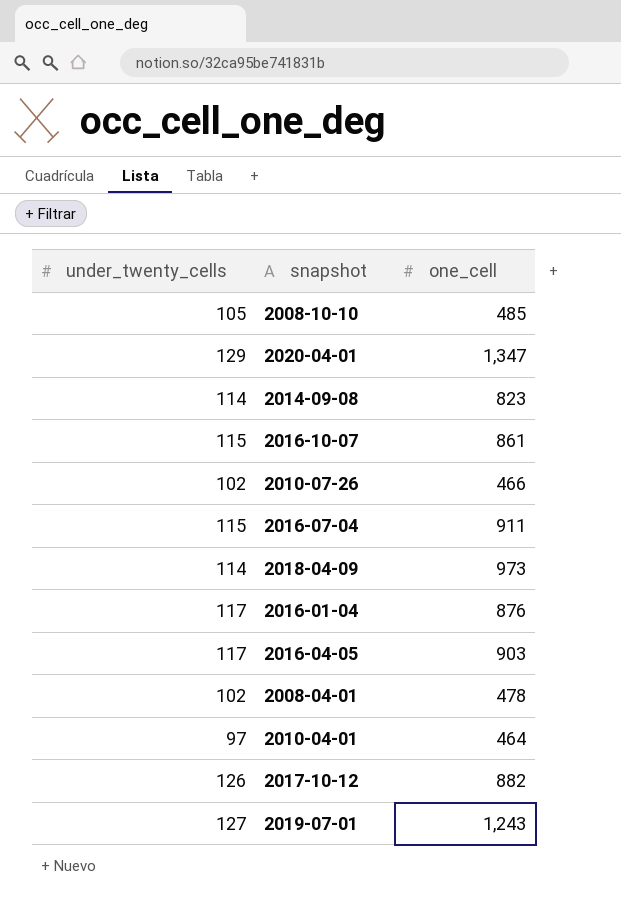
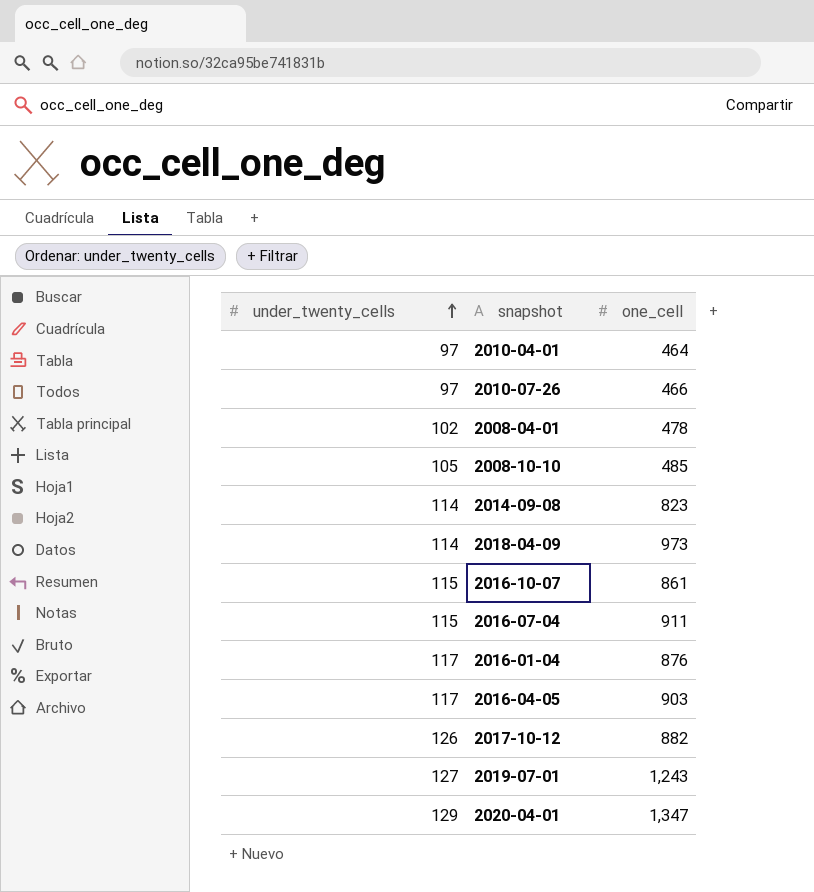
row order: none -> under_twenty_cells ascending
2010-07-26 | under_twenty_cells: 102 -> 97

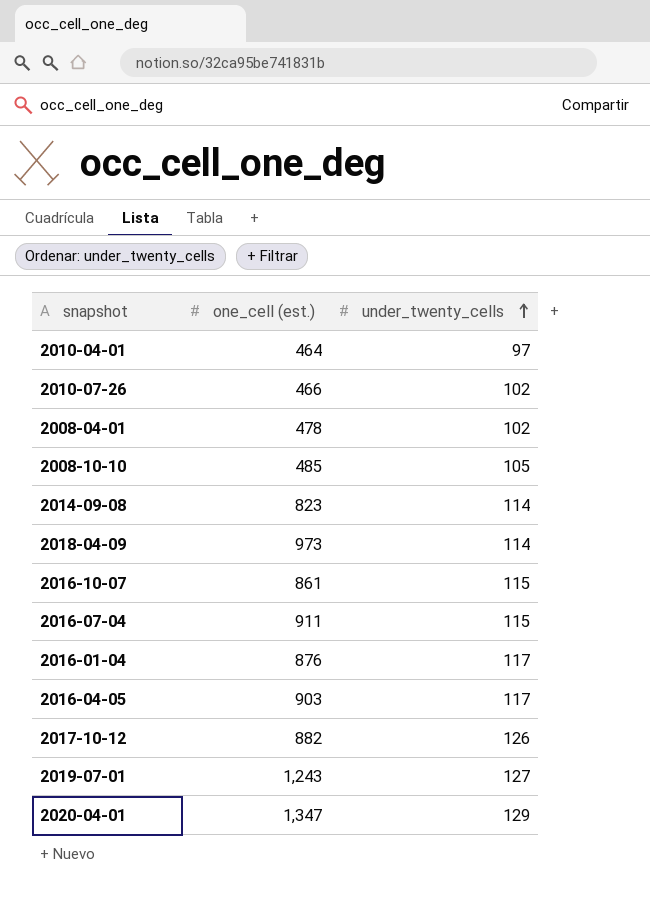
column name: one_cell -> one_cell (est.)
column under_twenty_cells | position: 1 -> 3
2010-07-26 | under_twenty_cells: 97 -> 102

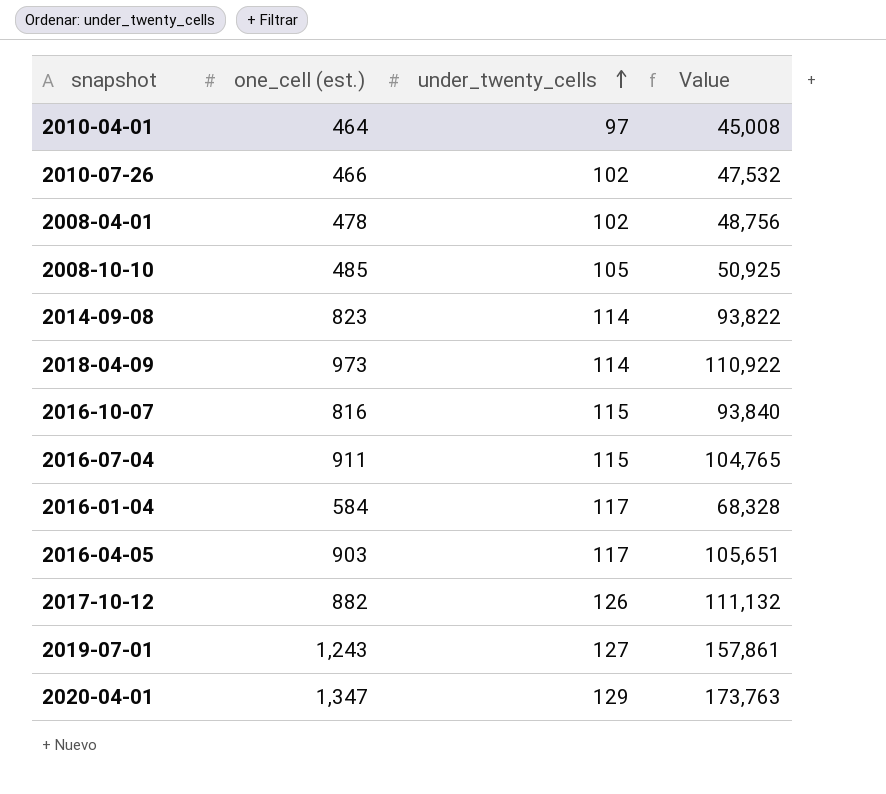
column Value | formula: none -> [one_cell (est.)] * [under_twenty_cells]
2016-10-07 | one_cell (est.): 861 -> 816
2016-01-04 | one_cell (est.): 876 -> 584

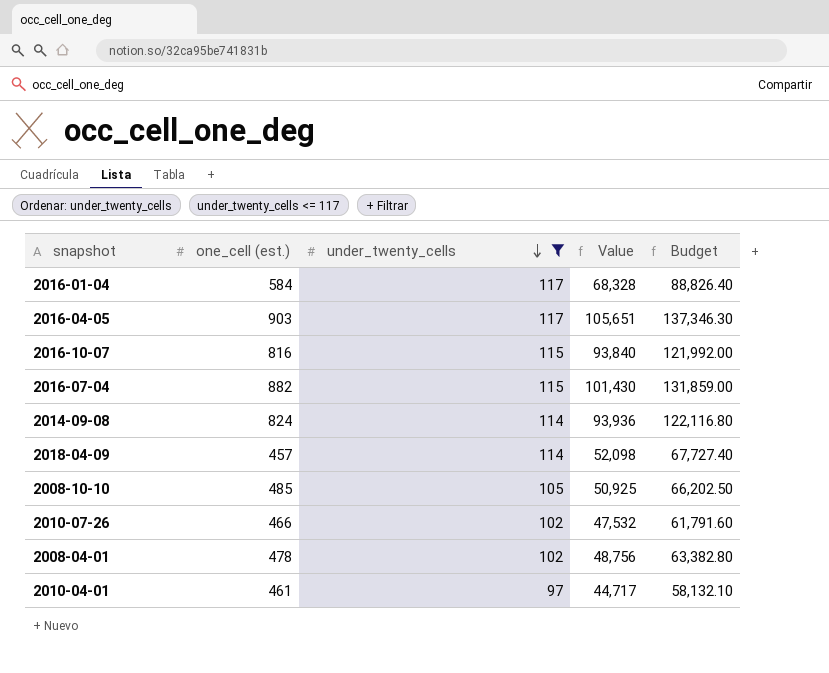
filter: none -> under_twenty_cells <= 117
row order: under_twenty_cells ascending -> under_twenty_cells descending
column Budget | formula: none -> [Value] * 1.3
2016-07-04 | one_cell (est.): 911 -> 882
2016-07-04 | Value: 104,765 -> 101,430
2014-09-08 | one_cell (est.): 823 -> 824
2014-09-08 | Value: 93,822 -> 93,936
2018-04-09 | one_cell (est.): 973 -> 457
2018-04-09 | Value: 110,922 -> 52,098
2010-04-01 | one_cell (est.): 464 -> 461
2010-04-01 | Value: 45,008 -> 44,717

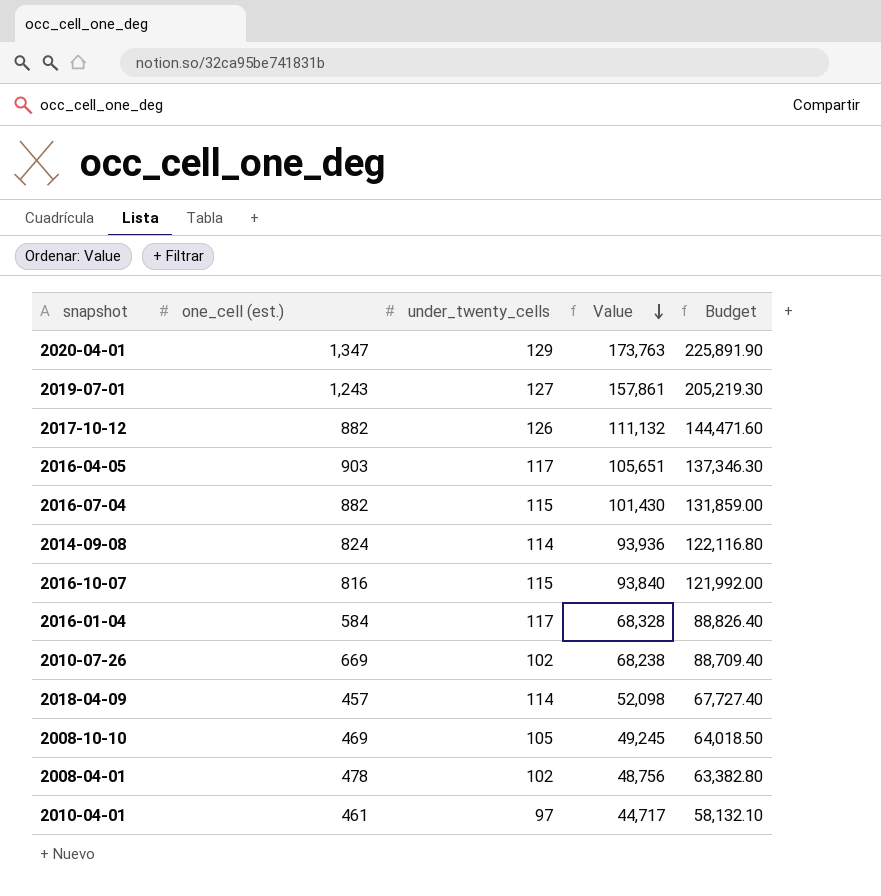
filter: under_twenty_cells <= 117 -> none
row order: under_twenty_cells descending -> Value descending
2010-07-26 | one_cell (est.): 466 -> 669
2010-07-26 | Value: 47,532 -> 68,238
2010-07-26 | Budget: 61,791.60 -> 88,709.40
2008-10-10 | one_cell (est.): 485 -> 469
2008-10-10 | Value: 50,925 -> 49,245
2008-10-10 | Budget: 66,202.50 -> 64,018.50

